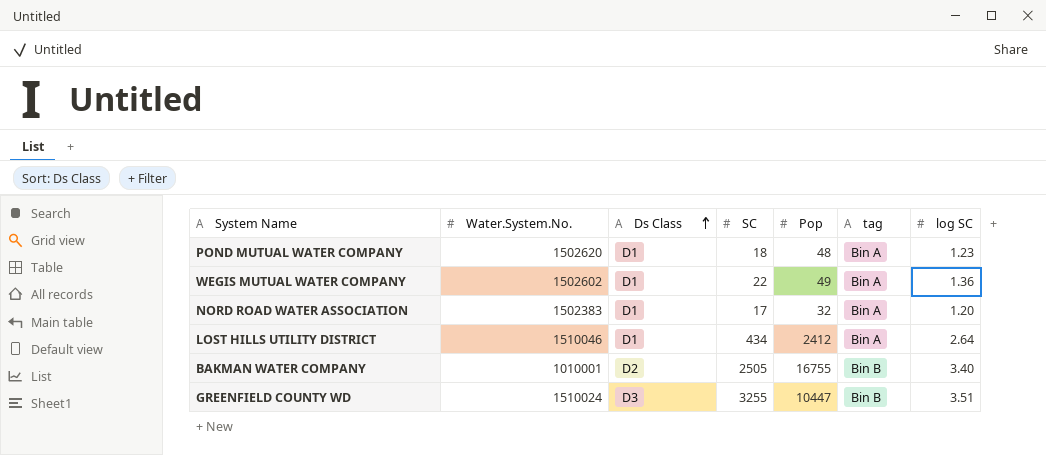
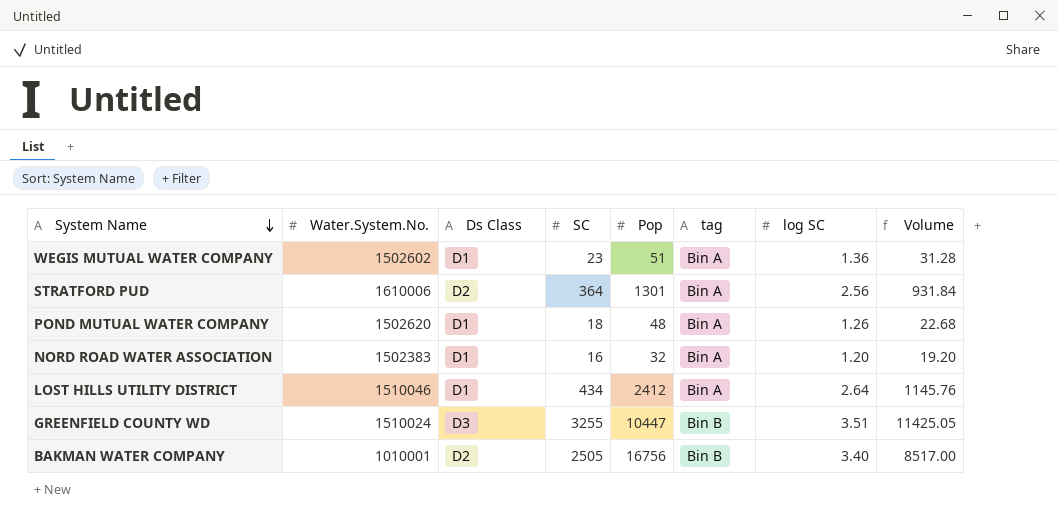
row order: Ds Class ascending -> System Name descending
column Volume | formula: none -> [SC] * [log SC]
WEGIS MUTUAL WATER COMPANY | SC: 22 -> 23
WEGIS MUTUAL WATER COMPANY | Pop: 49 -> 51
row STRATFORD PUD: none -> 1610006 | D2 | 364 | 1301 | Bin A | 2.56 | 931.84
POND MUTUAL WATER COMPANY | log SC: 1.23 -> 1.26
NORD ROAD WATER ASSOCIATION | SC: 17 -> 16
BAKMAN WATER COMPANY | Pop: 16755 -> 16756

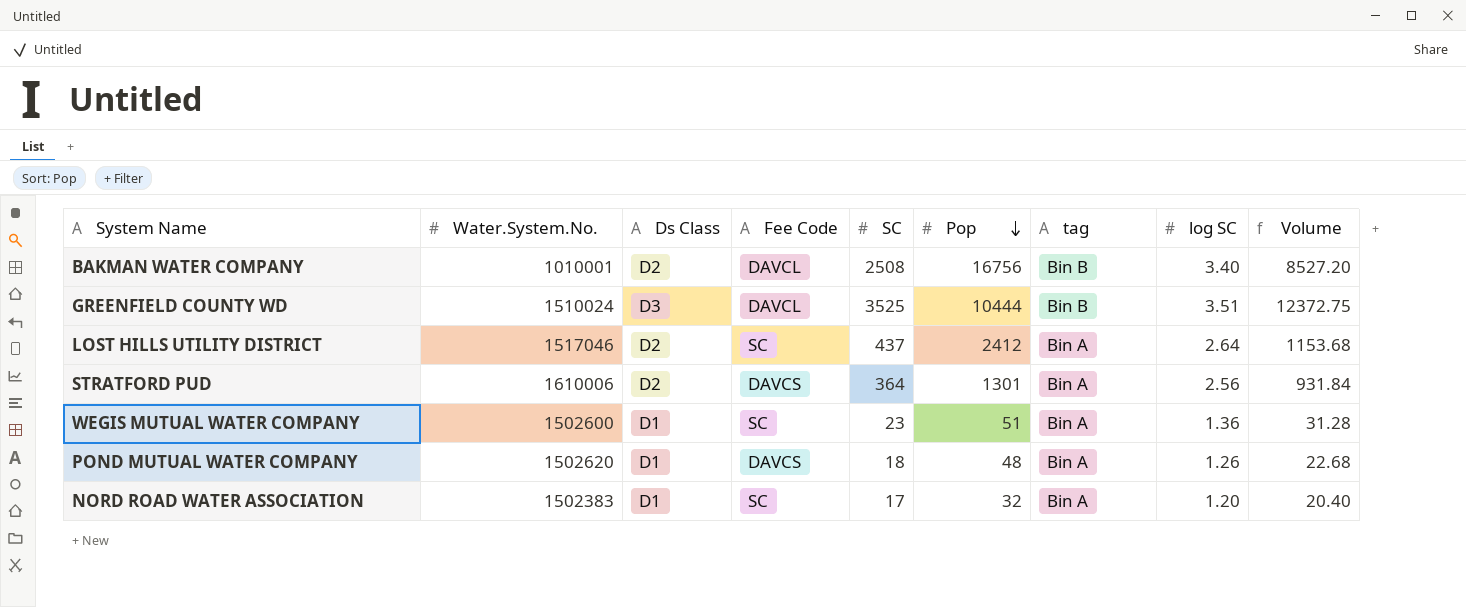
row order: System Name descending -> Pop descending
column Fee Code | position: none -> 4
BAKMAN WATER COMPANY | SC: 2505 -> 2508
BAKMAN WATER COMPANY | Volume: 8517.00 -> 8527.20
GREENFIELD COUNTY WD | SC: 3255 -> 3525
GREENFIELD COUNTY WD | Pop: 10447 -> 10444
GREENFIELD COUNTY WD | Volume: 11425.05 -> 12372.75
LOST HILLS UTILITY DISTRICT | Water.System.No.: 1510046 -> 1517046
LOST HILLS UTILITY DISTRICT | Ds Class: D1 -> D2
LOST HILLS UTILITY DISTRICT | SC: 434 -> 437
LOST HILLS UTILITY DISTRICT | Volume: 1145.76 -> 1153.68
WEGIS MUTUAL WATER COMPANY | Water.System.No.: 1502602 -> 1502600
NORD ROAD WATER ASSOCIATION | SC: 16 -> 17
NORD ROAD WATER ASSOCIATION | Volume: 19.20 -> 20.40

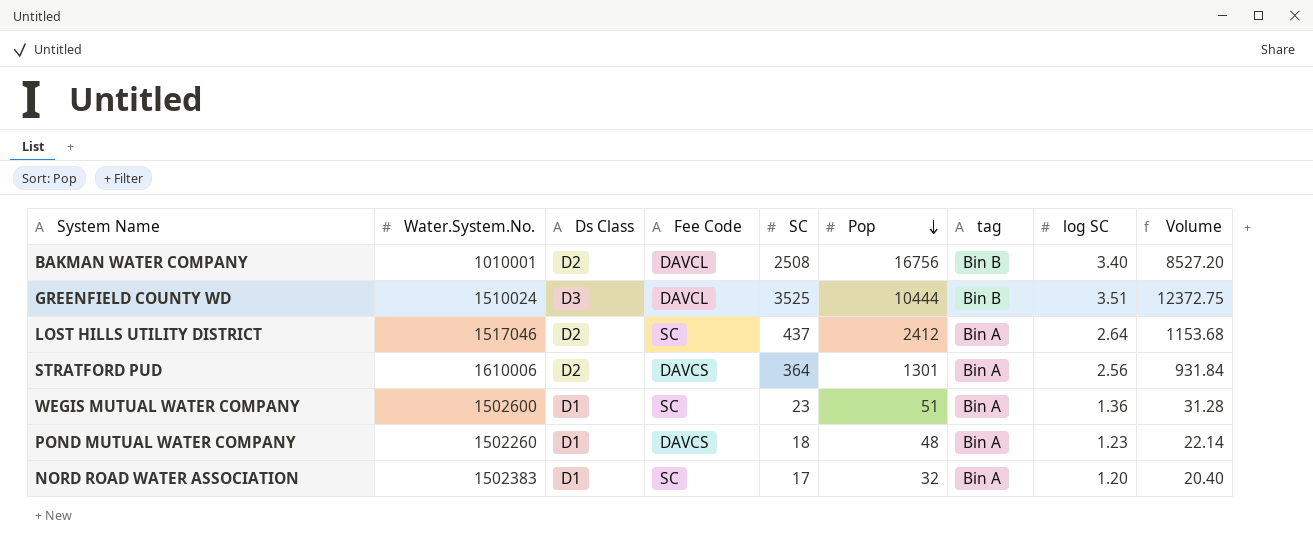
POND MUTUAL WATER COMPANY | Water.System.No.: 1502620 -> 1502260
POND MUTUAL WATER COMPANY | log SC: 1.26 -> 1.23
POND MUTUAL WATER COMPANY | Volume: 22.68 -> 22.14

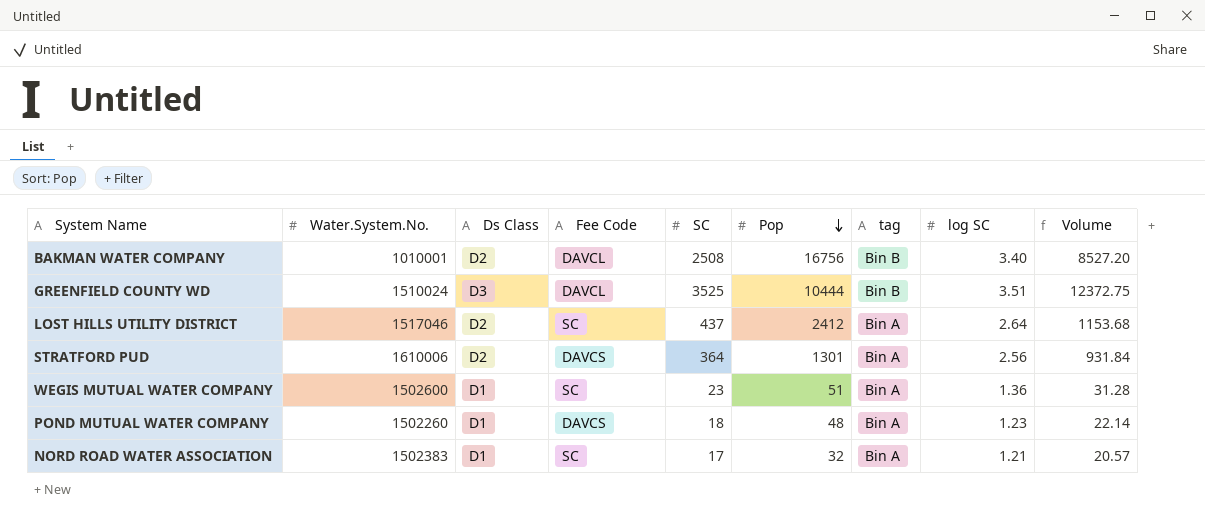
NORD ROAD WATER ASSOCIATION | log SC: 1.20 -> 1.21
NORD ROAD WATER ASSOCIATION | Volume: 20.40 -> 20.57

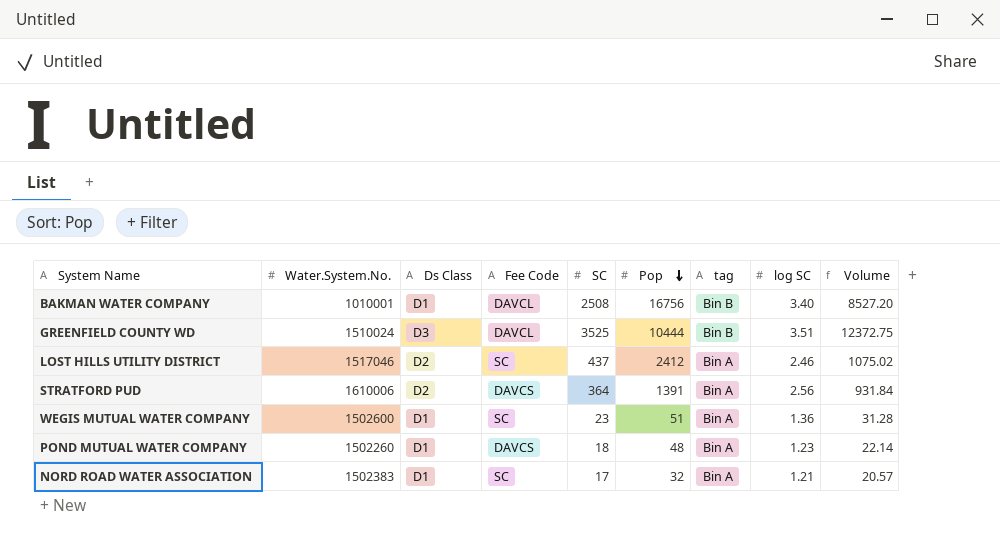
BAKMAN WATER COMPANY | Ds Class: D2 -> D1
LOST HILLS UTILITY DISTRICT | log SC: 2.64 -> 2.46
LOST HILLS UTILITY DISTRICT | Volume: 1153.68 -> 1075.02
STRATFORD PUD | Pop: 1301 -> 1391

